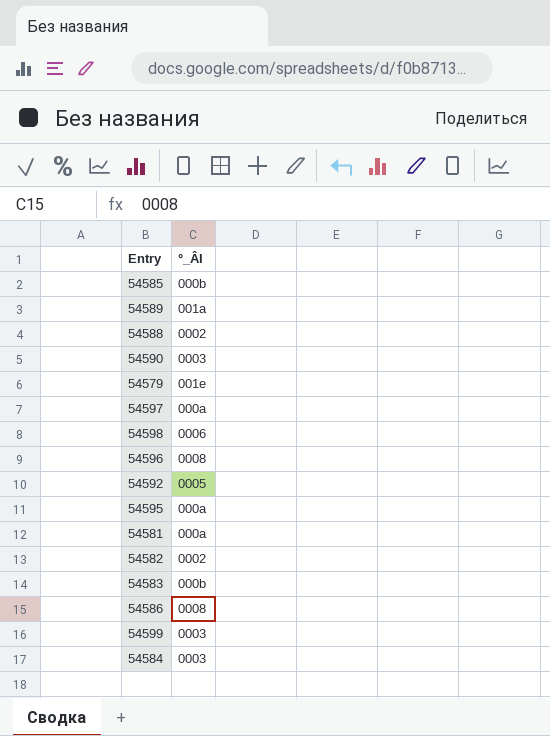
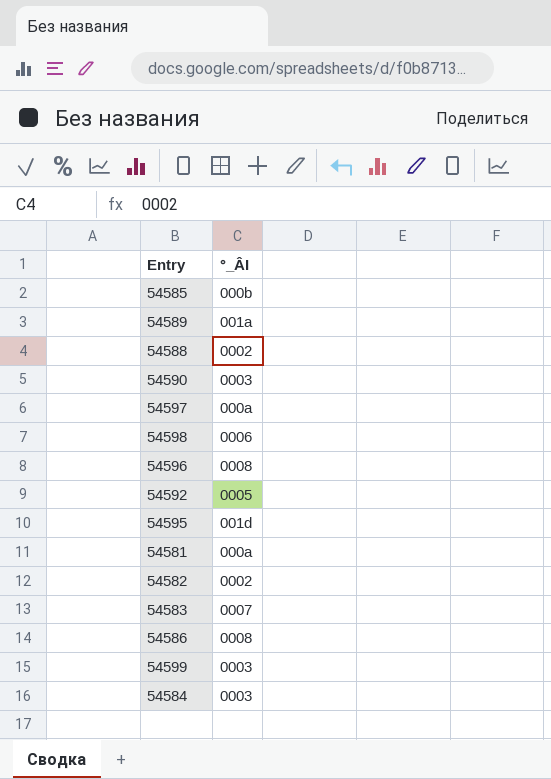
row 54579: 001e -> none
54595 | °_ÂI: 000a -> 001d
54583 | °_ÂI: 000b -> 0007

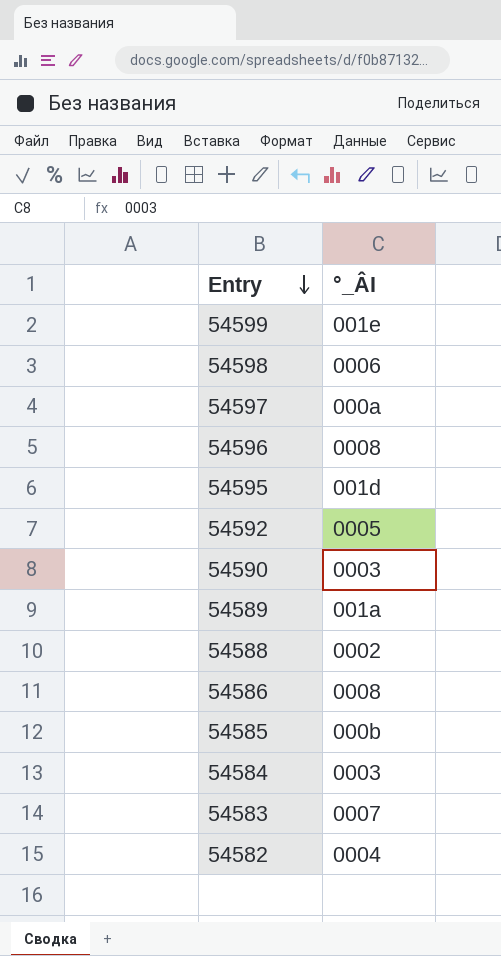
row order: none -> Entry descending
row 54581: 000a -> none
54599 | °_ÂI: 0003 -> 001e
54582 | °_ÂI: 0002 -> 0004

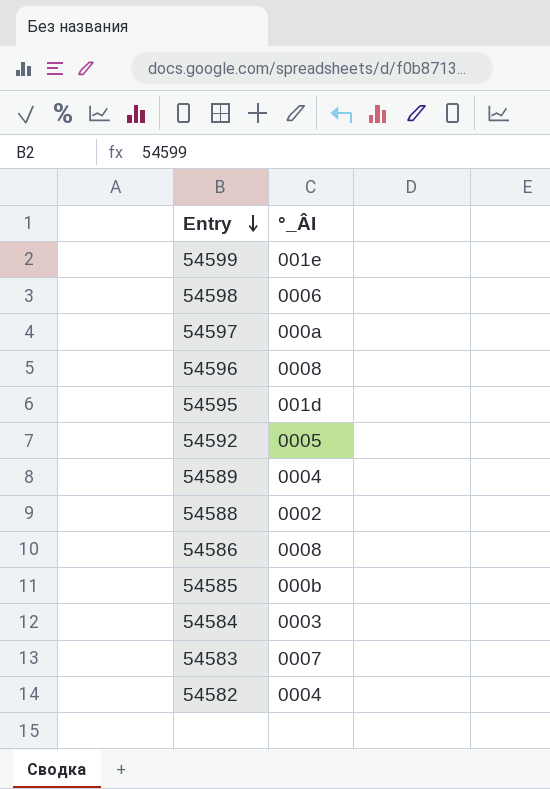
row 54590: 0003 -> none
54589 | °_ÂI: 001a -> 0004

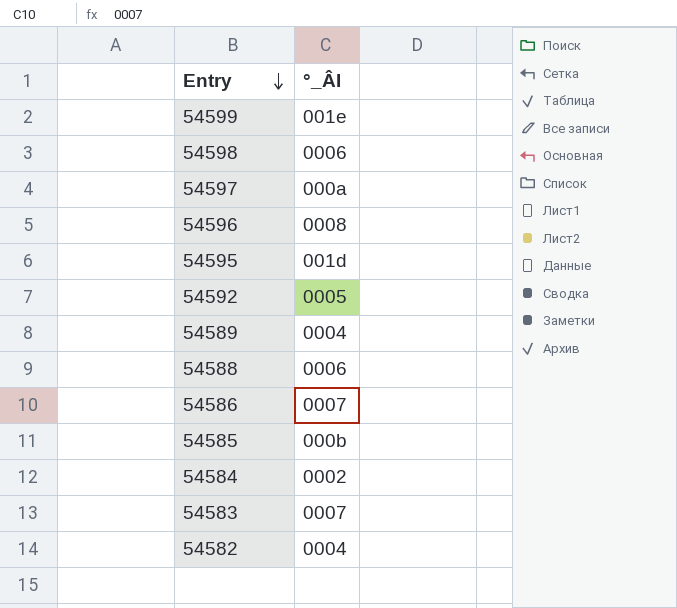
54588 | °_ÂI: 0002 -> 0006
54586 | °_ÂI: 0008 -> 0007
54584 | °_ÂI: 0003 -> 0002

